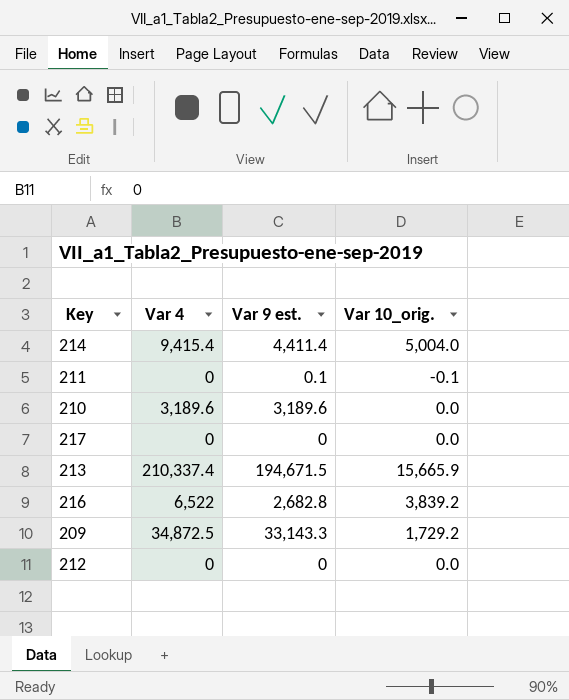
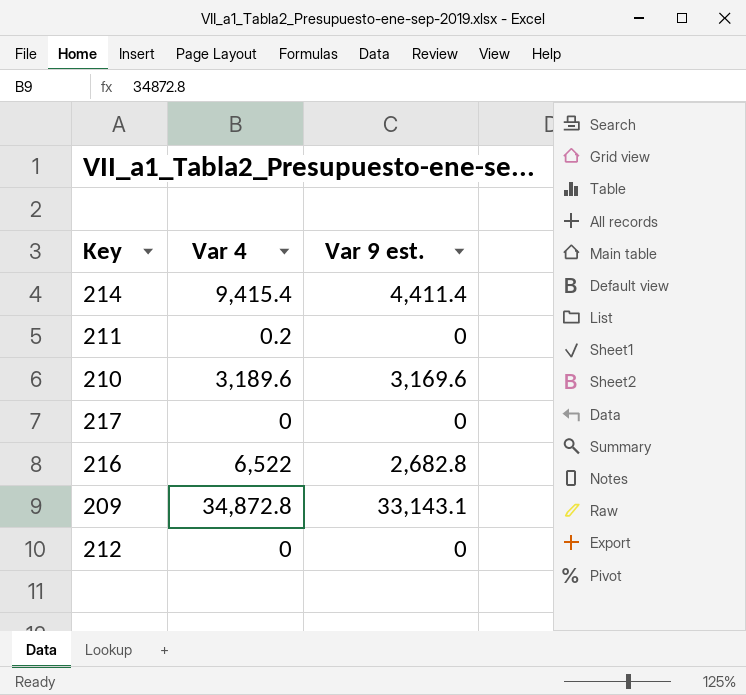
column Var 10_orig. | formula: [Var 4] - [Var 9 est.] -> none
row 213: 210,337.4 | 194,671.5 | 15,665.9 -> none
211 | Var 4: 0 -> 0.2
211 | Var 9 est.: 0.1 -> 0
210 | Var 9 est.: 3,189.6 -> 3,169.6
209 | Var 4: 34,872.5 -> 34,872.8
209 | Var 9 est.: 33,143.3 -> 33,143.1

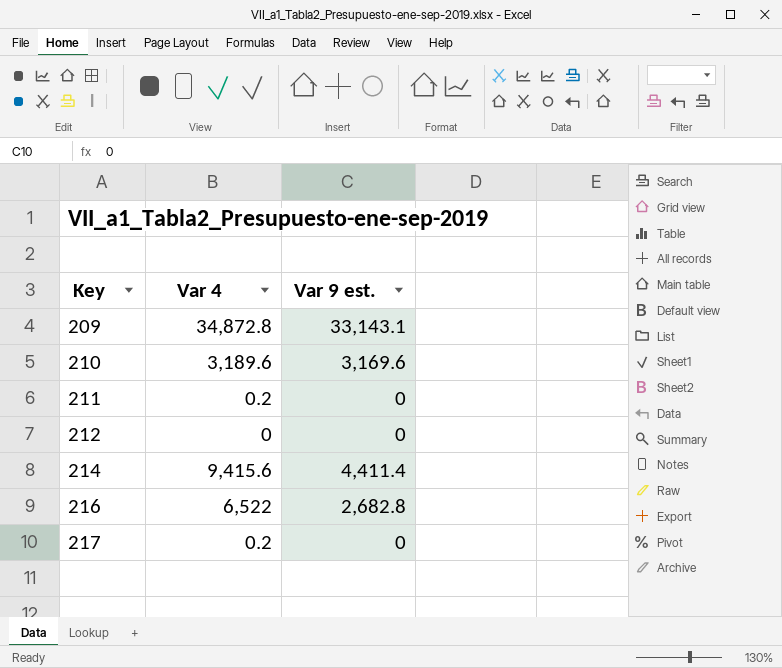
row order: none -> Key ascending
214 | Var 4: 9,415.4 -> 9,415.6
217 | Var 4: 0 -> 0.2

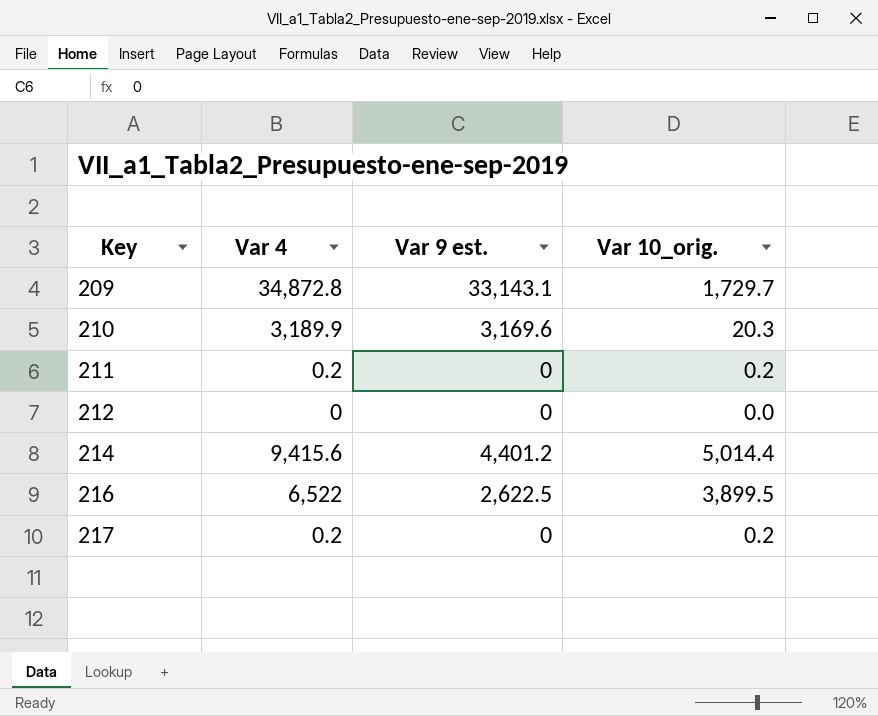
column Var 10_orig. | formula: none -> [Var 4] - [Var 9 est.]
210 | Var 4: 3,189.6 -> 3,189.9
214 | Var 9 est.: 4,411.4 -> 4,401.2
216 | Var 9 est.: 2,682.8 -> 2,622.5

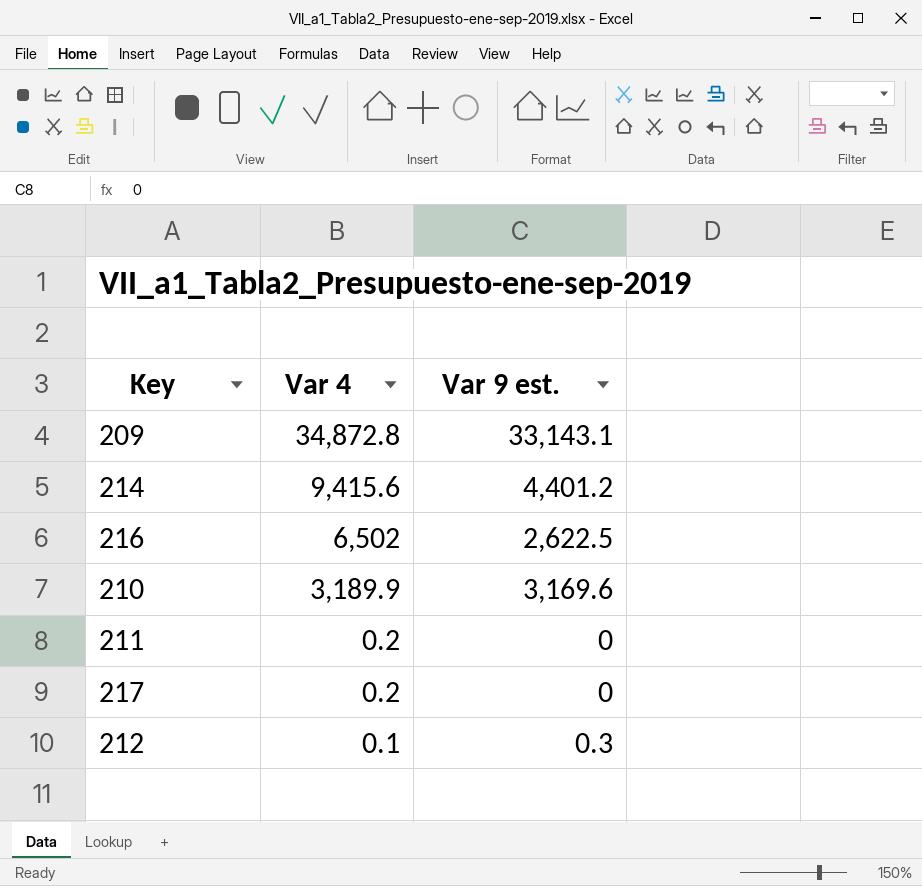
row order: Key ascending -> Var 4 descending
column Var 10_orig. | formula: [Var 4] - [Var 9 est.] -> none
216 | Var 4: 6,522 -> 6,502
212 | Var 4: 0 -> 0.1
212 | Var 9 est.: 0 -> 0.3

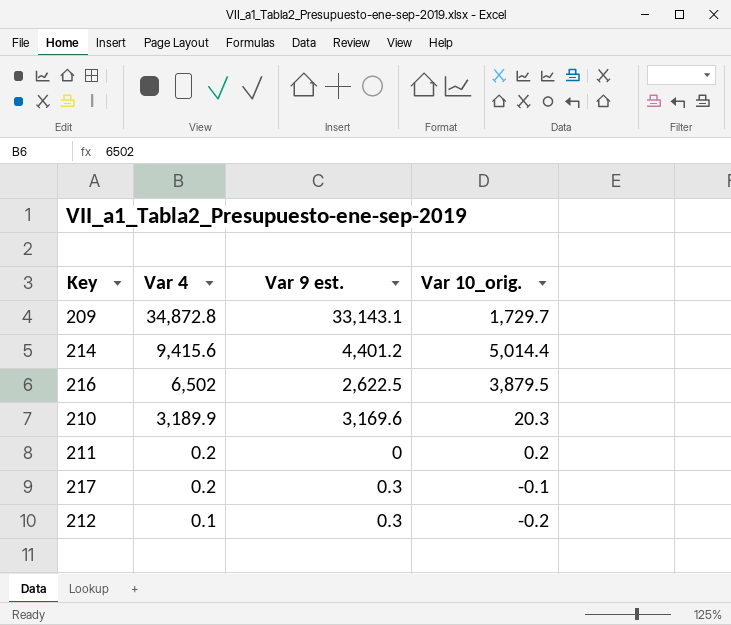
column Var 10_orig. | formula: none -> [Var 4] - [Var 9 est.]
217 | Var 9 est.: 0 -> 0.3

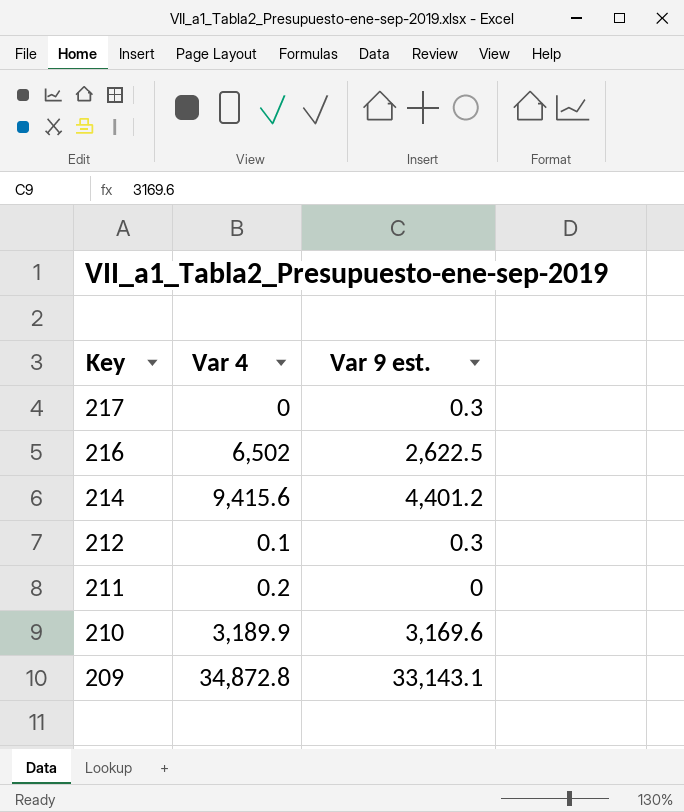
row order: Var 4 descending -> Key descending
column Var 10_orig. | formula: [Var 4] - [Var 9 est.] -> none
217 | Var 4: 0.2 -> 0

